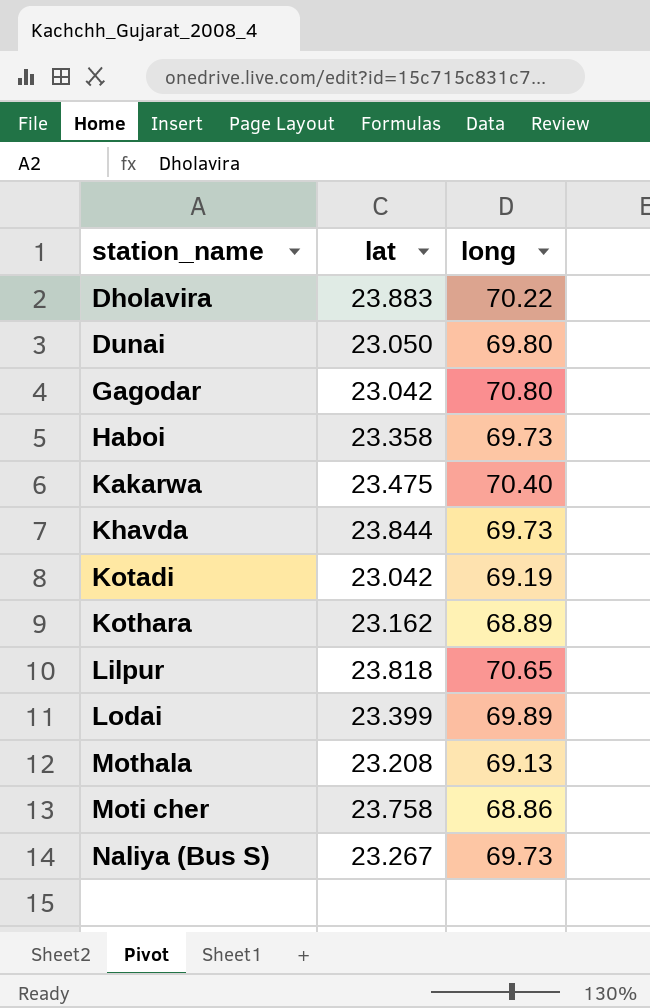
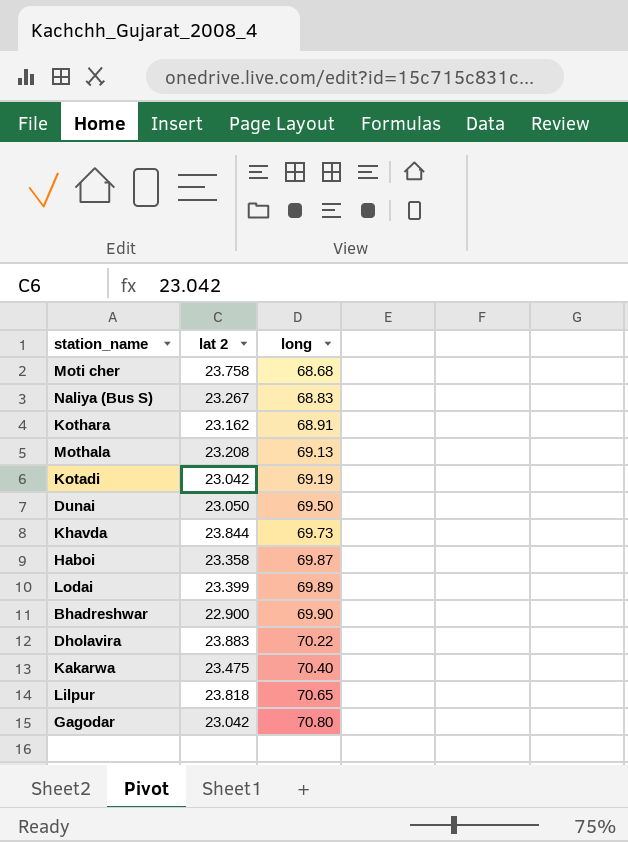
row order: station_name ascending -> long ascending
column name: lat -> lat 2
Moti cher | long: 68.86 -> 68.68
Naliya (Bus S) | long: 69.73 -> 68.83
Kothara | long: 68.89 -> 68.91
Dunai | long: 69.80 -> 69.50
Haboi | long: 69.73 -> 69.87
row Bhadreshwar: none -> 22.900 | 69.90

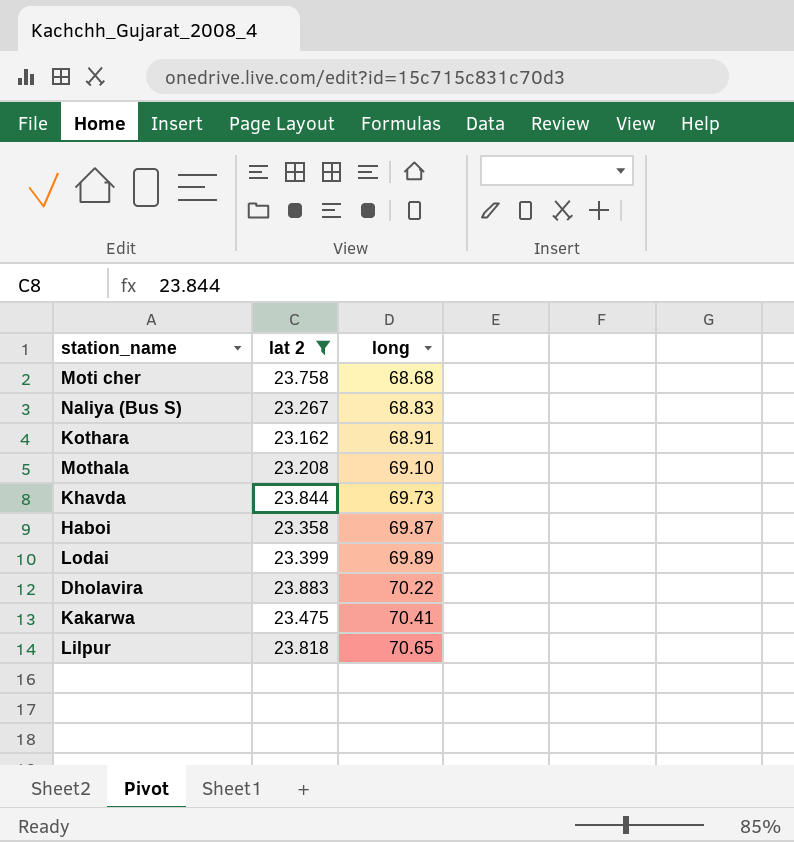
filter: none -> lat 2 >= 23.162
Mothala | long: 69.13 -> 69.10
Kakarwa | long: 70.40 -> 70.41

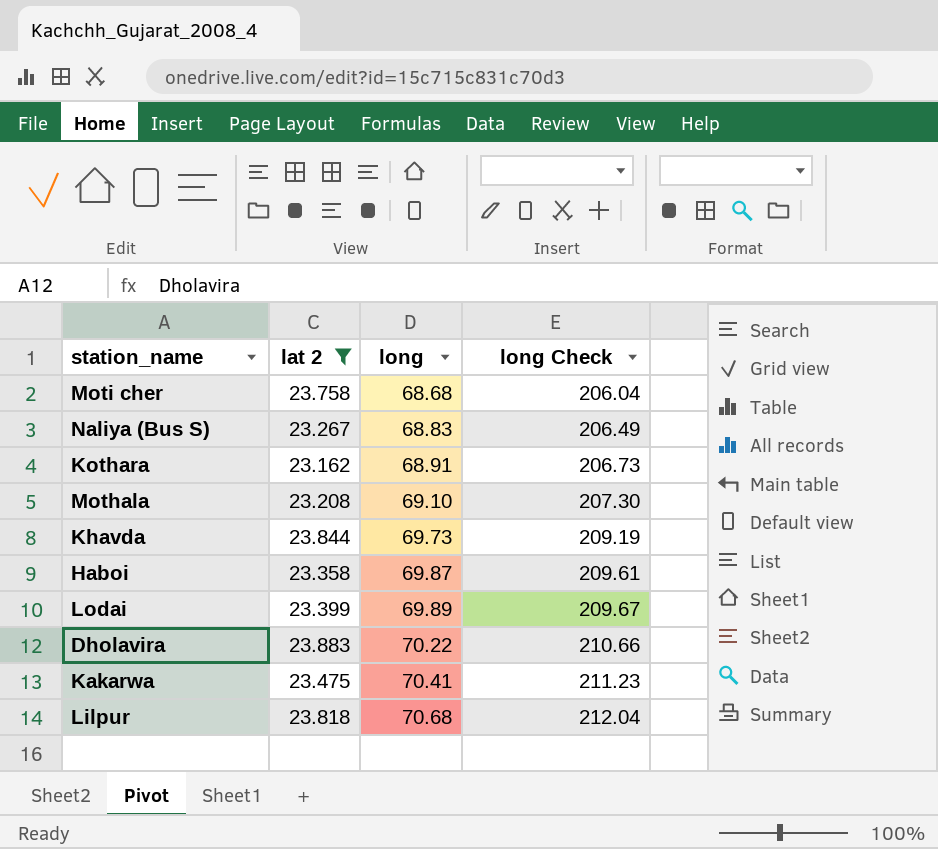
column long Check | formula: none -> [long] * 3
Lilpur | long: 70.65 -> 70.68

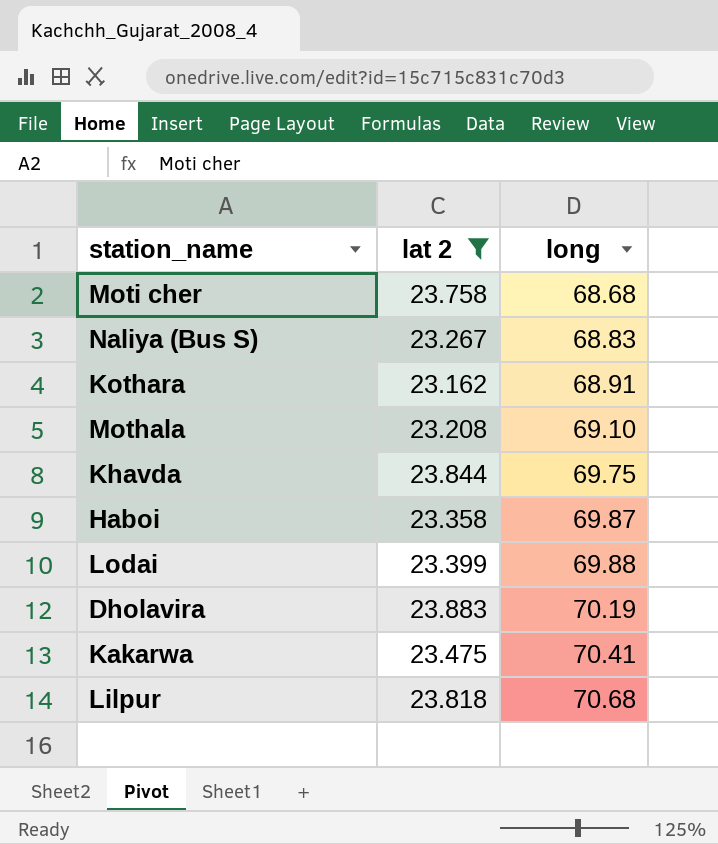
column long Check | formula: [long] * 3 -> none
Khavda | long: 69.73 -> 69.75
Lodai | long: 69.89 -> 69.88
Dholavira | long: 70.22 -> 70.19

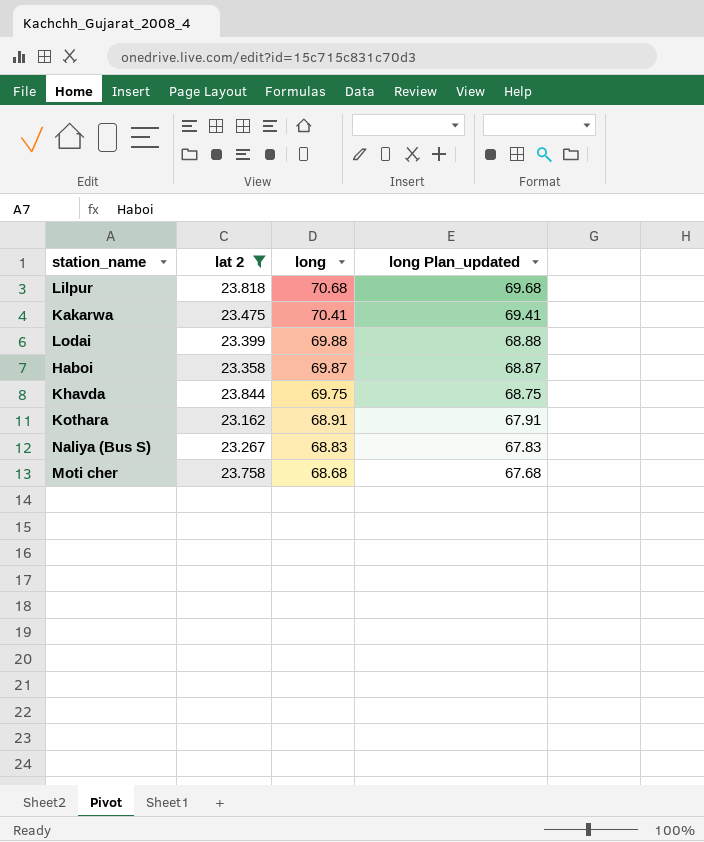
row order: long ascending -> long descending
column long Plan_updated | formula: none -> [long] - 1
row Mothala: 23.208 | 69.10 -> none
row Dholavira: 23.883 | 70.19 -> none

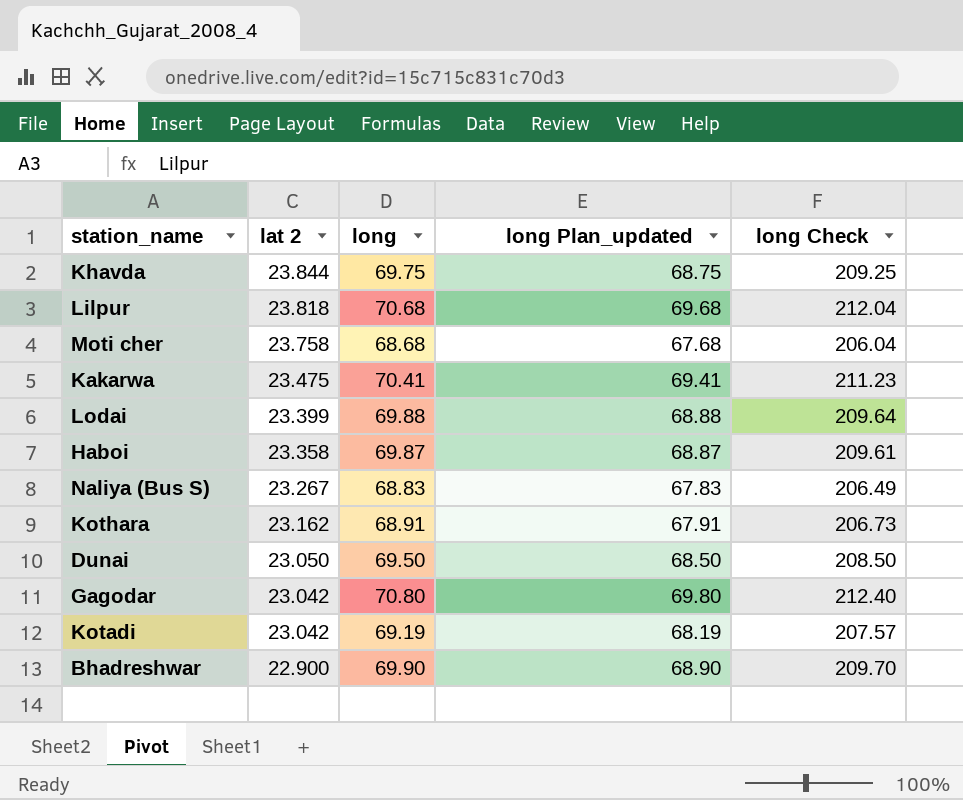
filter: lat 2 >= 23.162 -> none
row order: long descending -> lat 2 descending
column long Check | formula: none -> [long] * 3

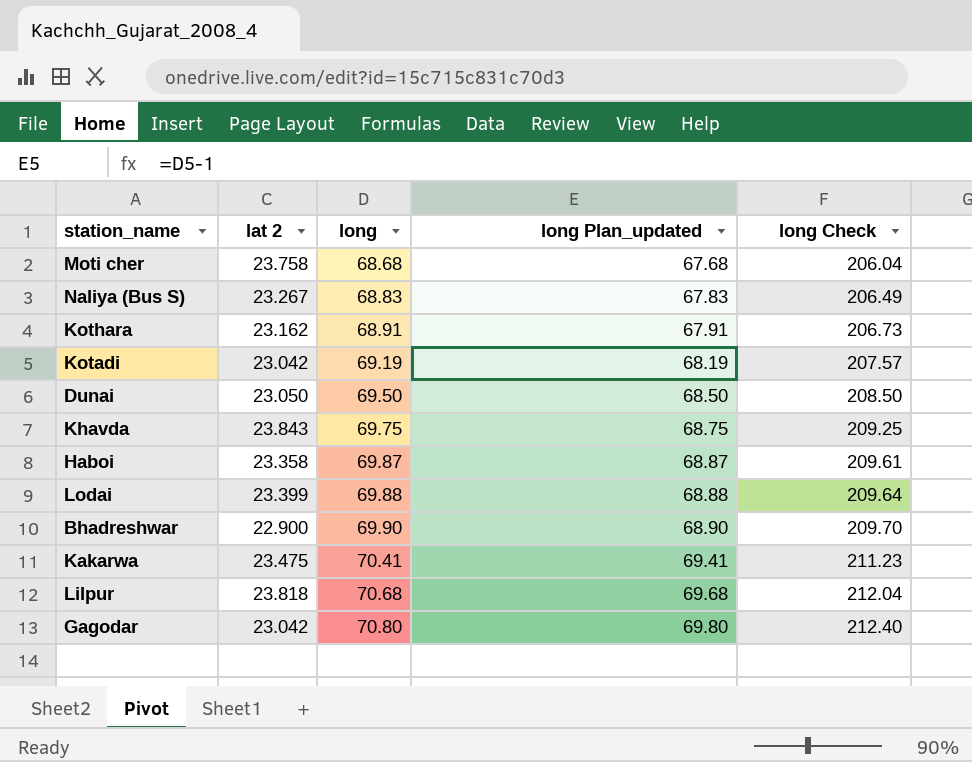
row order: lat 2 descending -> long ascending
Khavda | lat 2: 23.844 -> 23.843

